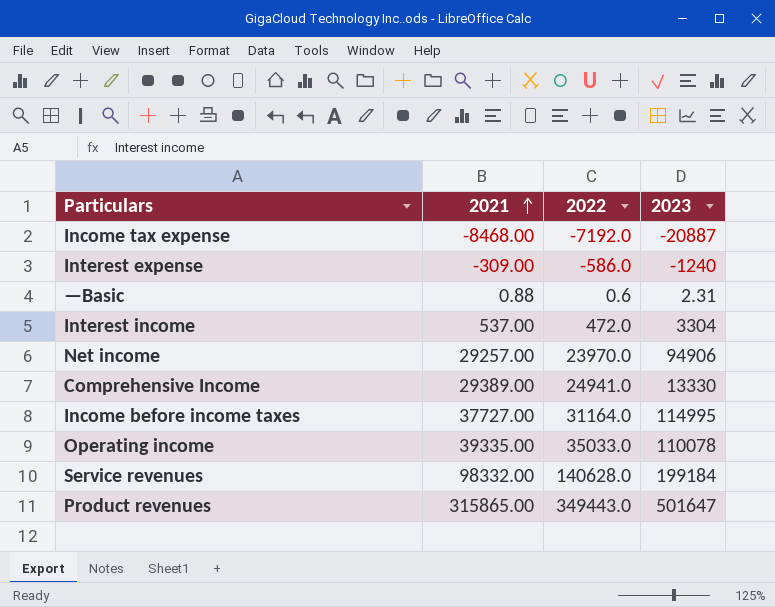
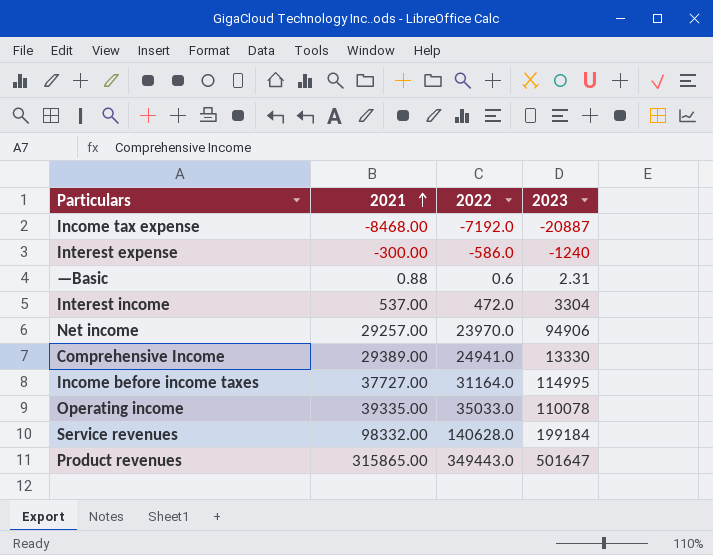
Interest expense | 2021: -309.00 -> -300.00

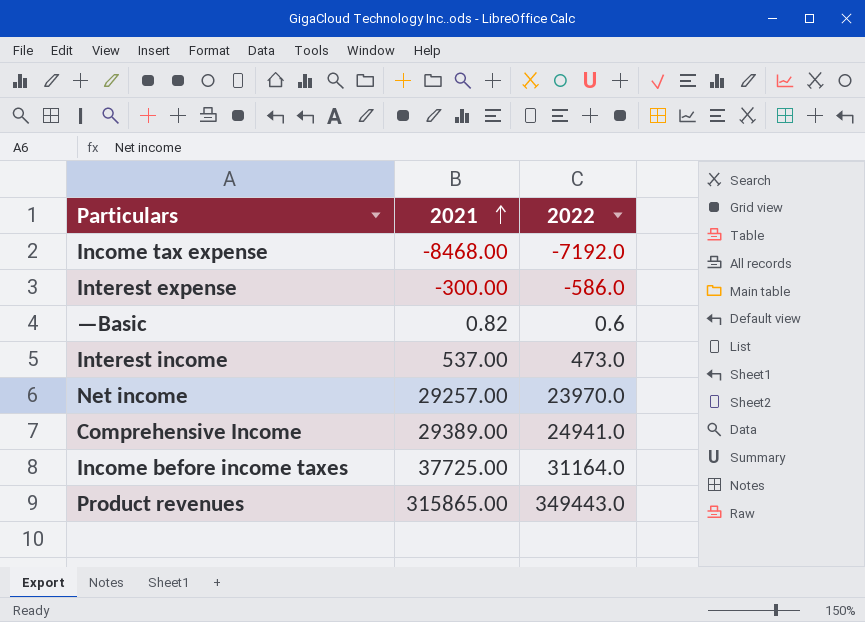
column 2023 | position: 4 -> none
row Operating income: 39335.00 | 35033.0 | 110078 -> none
row Service revenues: 98332.00 | 140628.0 | 199184 -> none
—Basic | 2021: 0.88 -> 0.82
Interest income | 2022: 472.0 -> 473.0
Income before income taxes | 2021: 37727.00 -> 37725.00

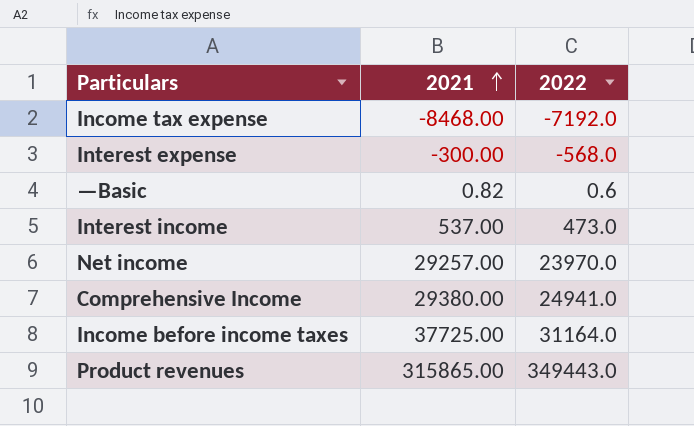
Interest expense | 2022: -586.0 -> -568.0
Comprehensive Income | 2021: 29389.00 -> 29380.00

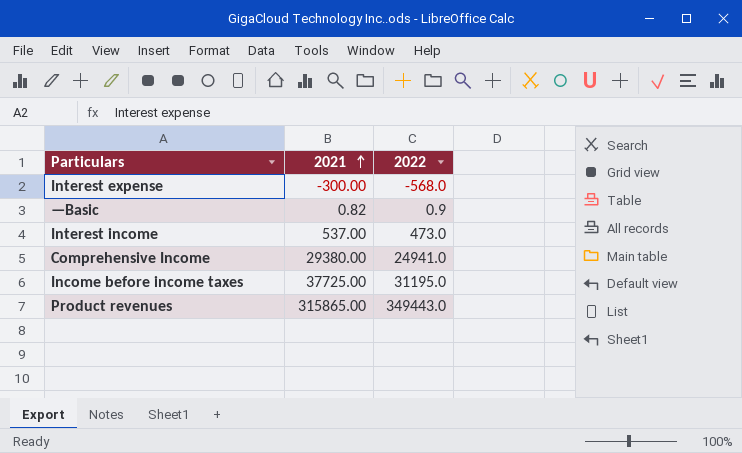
row Income tax expense: -8468.00 | -7192.0 -> none
row Net income: 29257.00 | 23970.0 -> none
—Basic | 2022: 0.6 -> 0.9
Income before income taxes | 2022: 31164.0 -> 31195.0

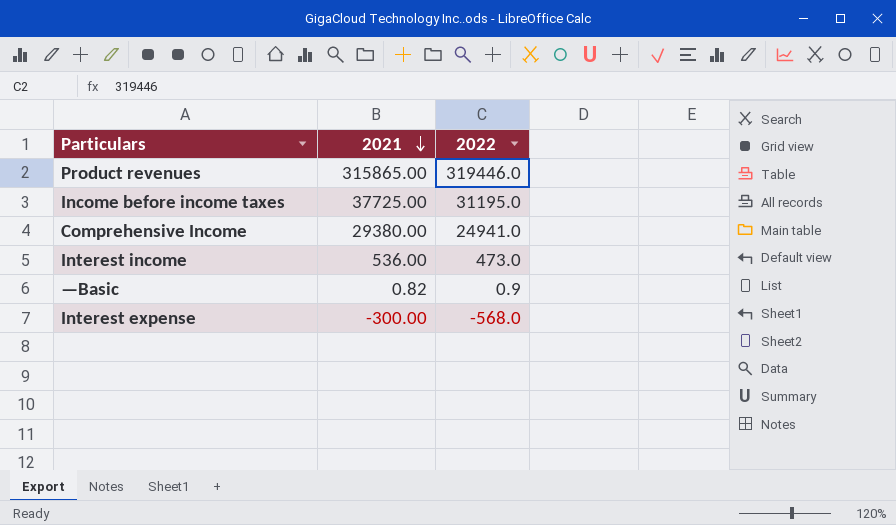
row order: 2021 ascending -> 2021 descending
Product revenues | 2022: 349443.0 -> 319446.0
Interest income | 2021: 537.00 -> 536.00

